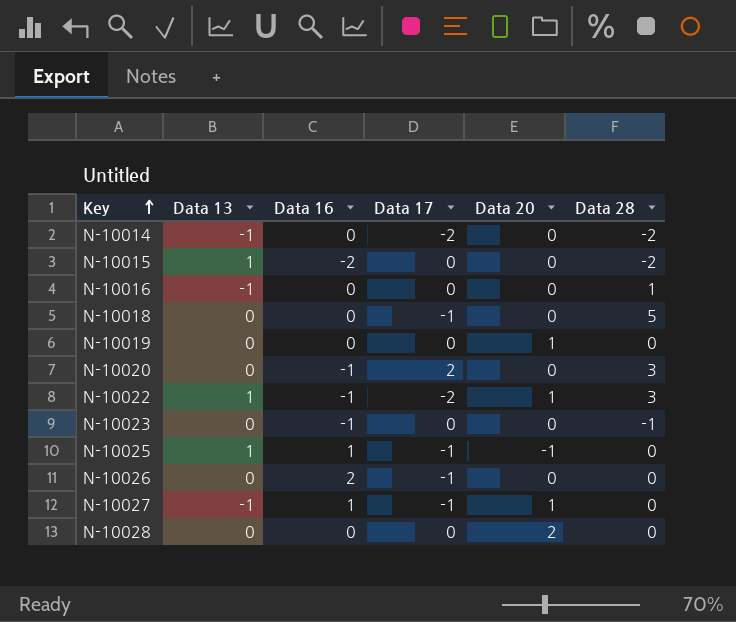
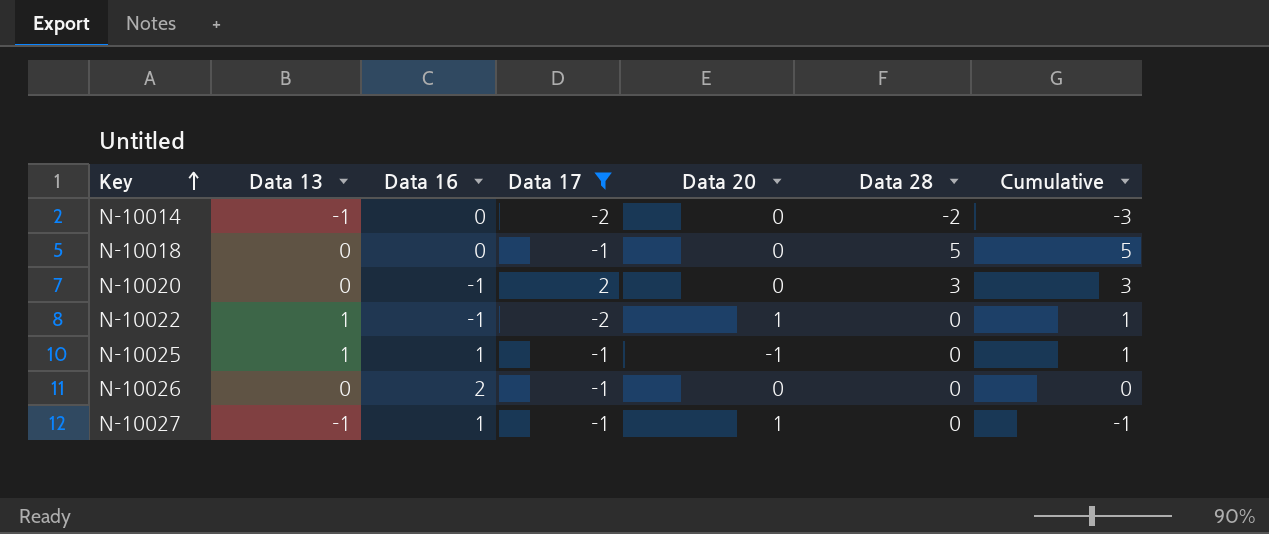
filter: none -> Data 17 != 0
column Cumulative | formula: none -> [Data 13] + [Data 28]
N-10022 | Data 28: 3 -> 0

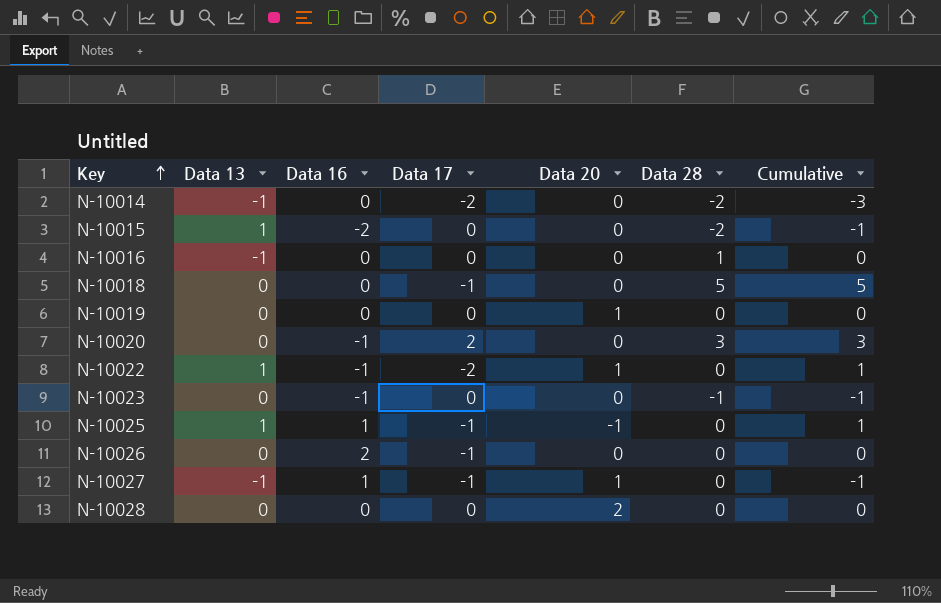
filter: Data 17 != 0 -> none

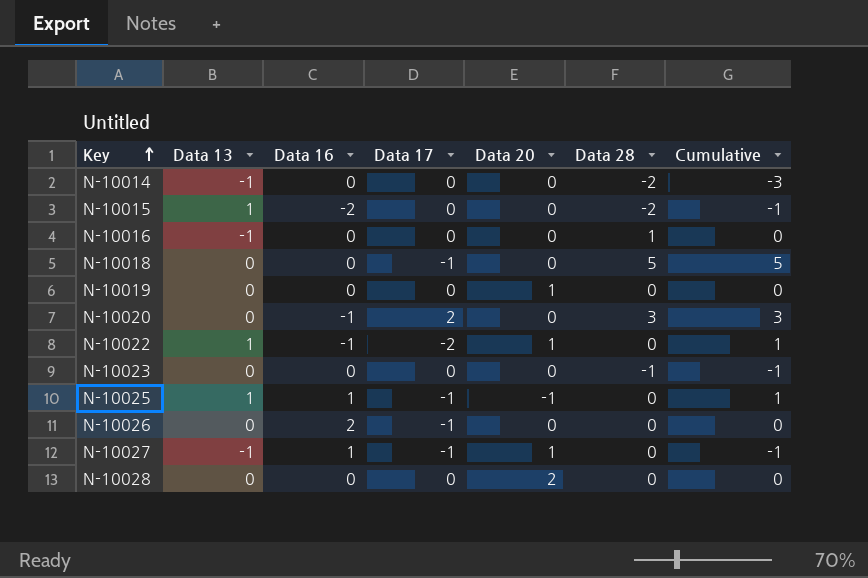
N-10014 | Data 17: -2 -> 0
N-10023 | Data 16: -1 -> 0

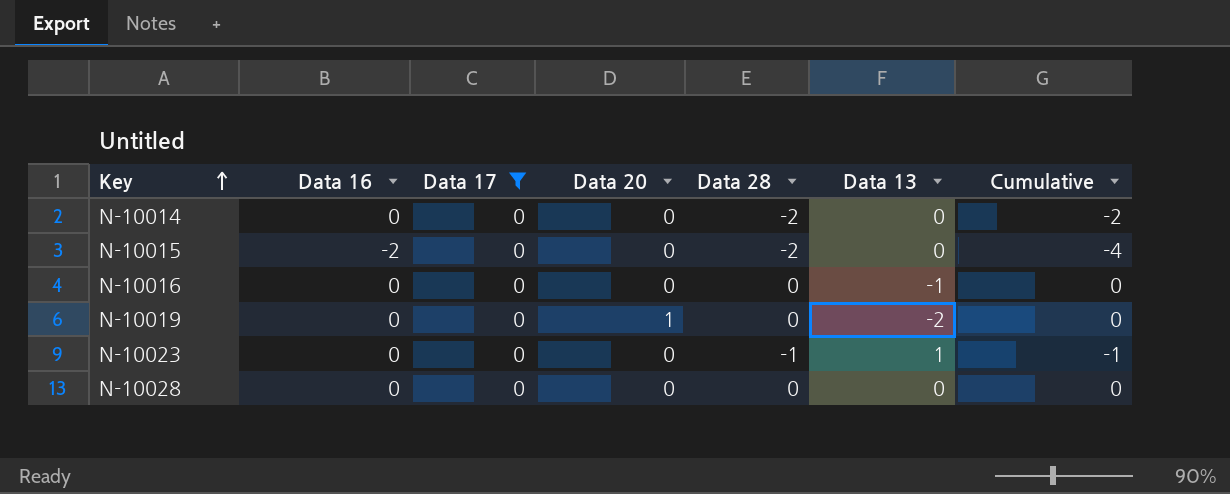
filter: none -> Data 17 = 0
column Data 13 | position: 2 -> 6
column Cumulative | formula: [Data 13] + [Data 28] -> [Data 16] + [Data 28]
N-10014 | Data 13: -1 -> 0
N-10015 | Data 13: 1 -> 0
N-10016 | Data 28: 1 -> 0
N-10019 | Data 13: 0 -> -2
N-10023 | Data 13: 0 -> 1
N-10028 | Data 20: 2 -> 0

